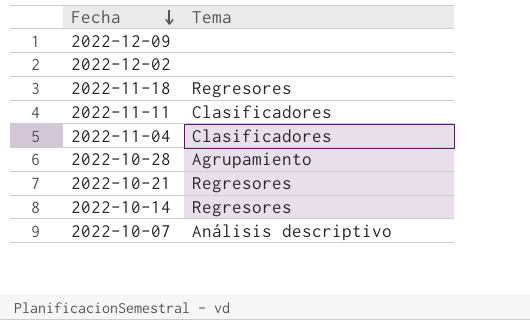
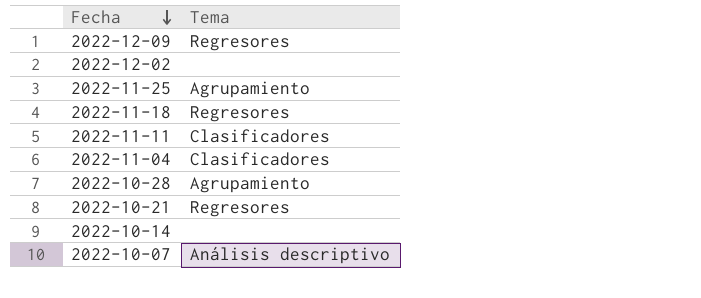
2022-12-09 | Tema: none -> Regresores
row 2022-11-25: none -> Agrupamiento
2022-10-14 | Tema: Regresores -> none

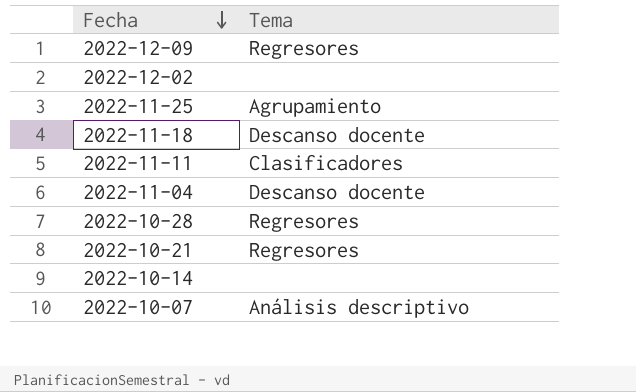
2022-11-18 | Tema: Regresores -> Descanso docente
2022-11-04 | Tema: Clasificadores -> Descanso docente
2022-10-28 | Tema: Agrupamiento -> Regresores

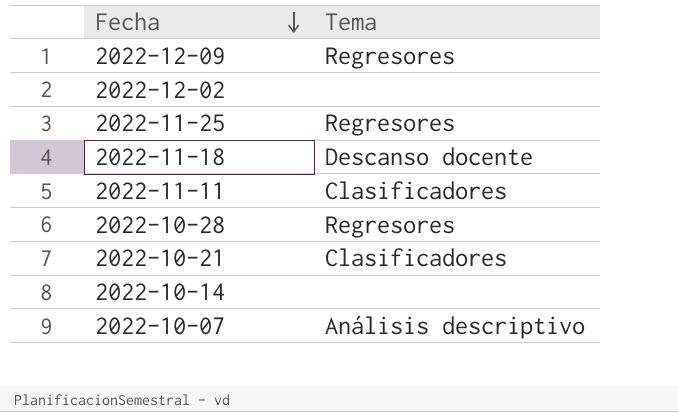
row 2022-11-04: Descanso docente -> none
2022-11-25 | Tema: Agrupamiento -> Regresores
2022-10-21 | Tema: Regresores -> Clasificadores

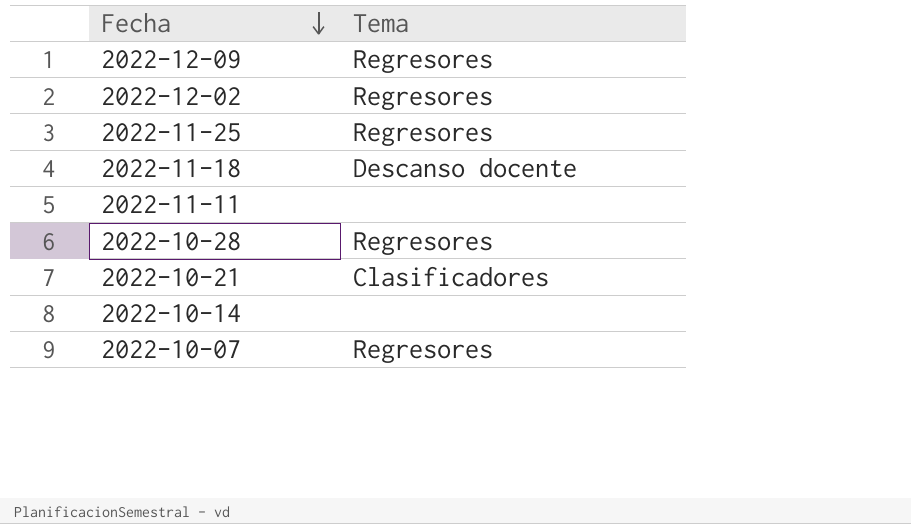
2022-12-02 | Tema: none -> Regresores
2022-11-11 | Tema: Clasificadores -> none
2022-10-07 | Tema: Análisis descriptivo -> Regresores

